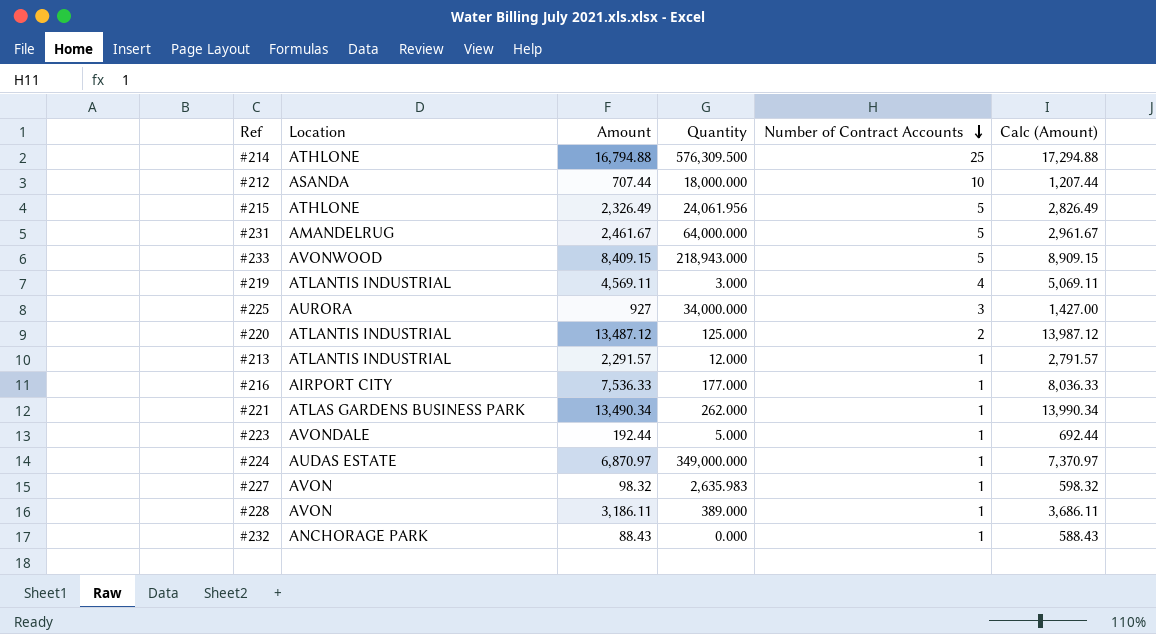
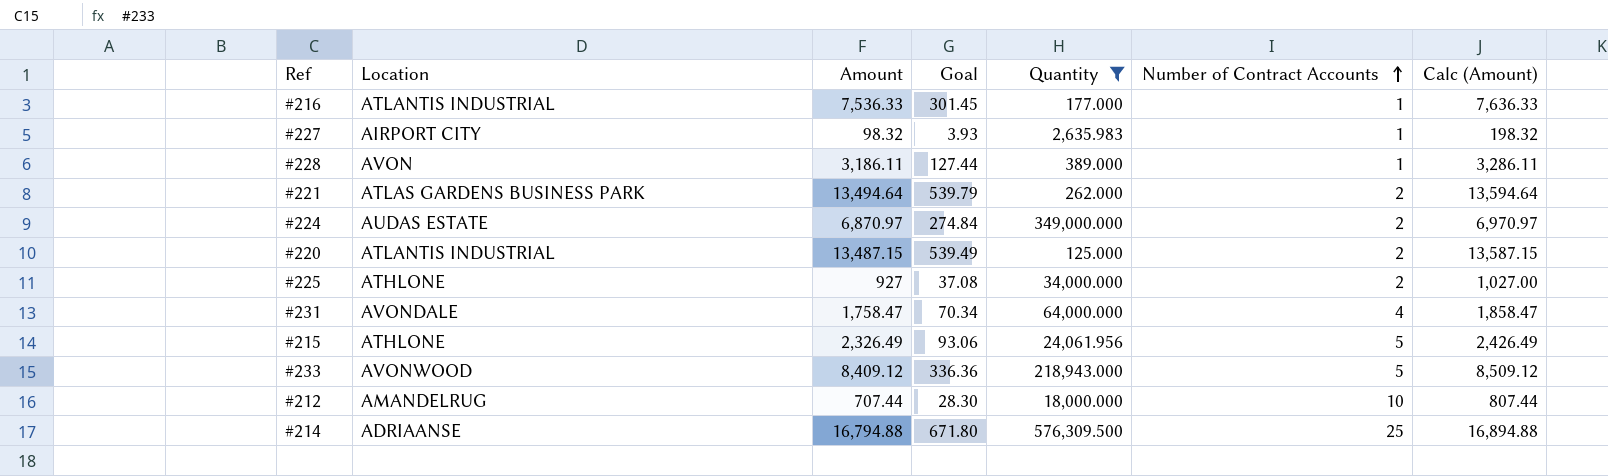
filter: none -> Quantity >= 125.000
row order: Number of Contract Accounts descending -> Number of Contract Accounts ascending
column Goal | formula: none -> [Amount] * 0.04
column Calc (Amount) | formula: [Amount] + 500 -> [Amount] + 100
#216 | Location: AIRPORT CITY -> ATLANTIS INDUSTRIAL
#227 | Location: AVON -> AIRPORT CITY
#221 | Amount: 13,490.34 -> 13,494.64
#221 | Number of Contract Accounts: 1 -> 2
#224 | Number of Contract Accounts: 1 -> 2
#220 | Amount: 13,487.12 -> 13,487.15
#225 | Location: AURORA -> ATHLONE
#225 | Number of Contract Accounts: 3 -> 2
#231 | Location: AMANDELRUG -> AVONDALE
#231 | Amount: 2,461.67 -> 1,758.47
#231 | Number of Contract Accounts: 5 -> 4
#233 | Amount: 8,409.15 -> 8,409.12
#212 | Location: ASANDA -> AMANDELRUG
#214 | Location: ATHLONE -> ADRIAANSE

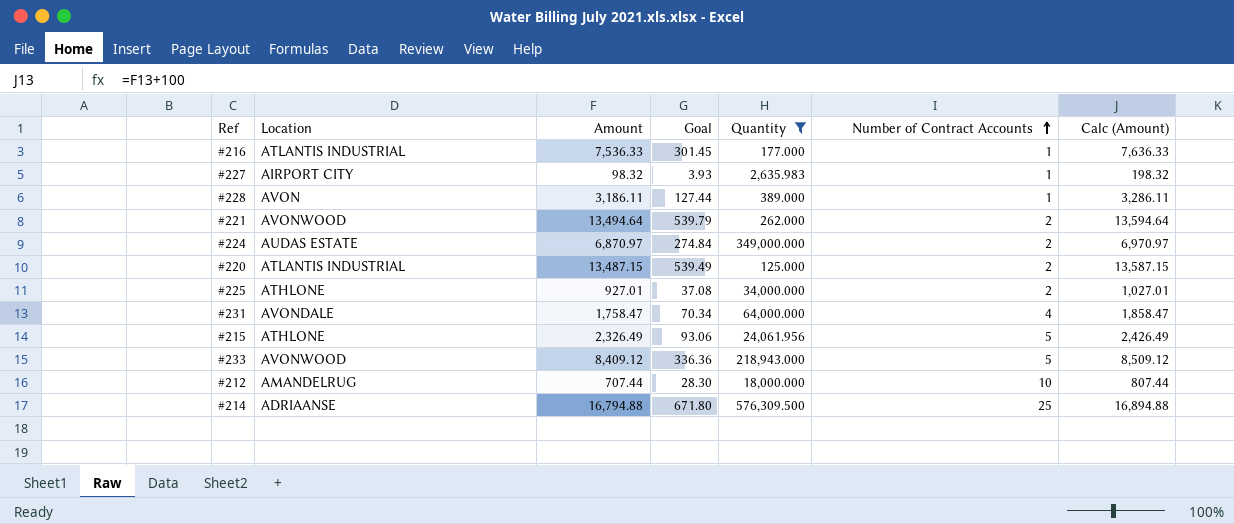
#221 | Location: ATLAS GARDENS BUSINESS PARK -> AVONWOOD
#225 | Amount: 927 -> 927.01
#225 | Calc (Amount): 1,027.00 -> 1,027.01

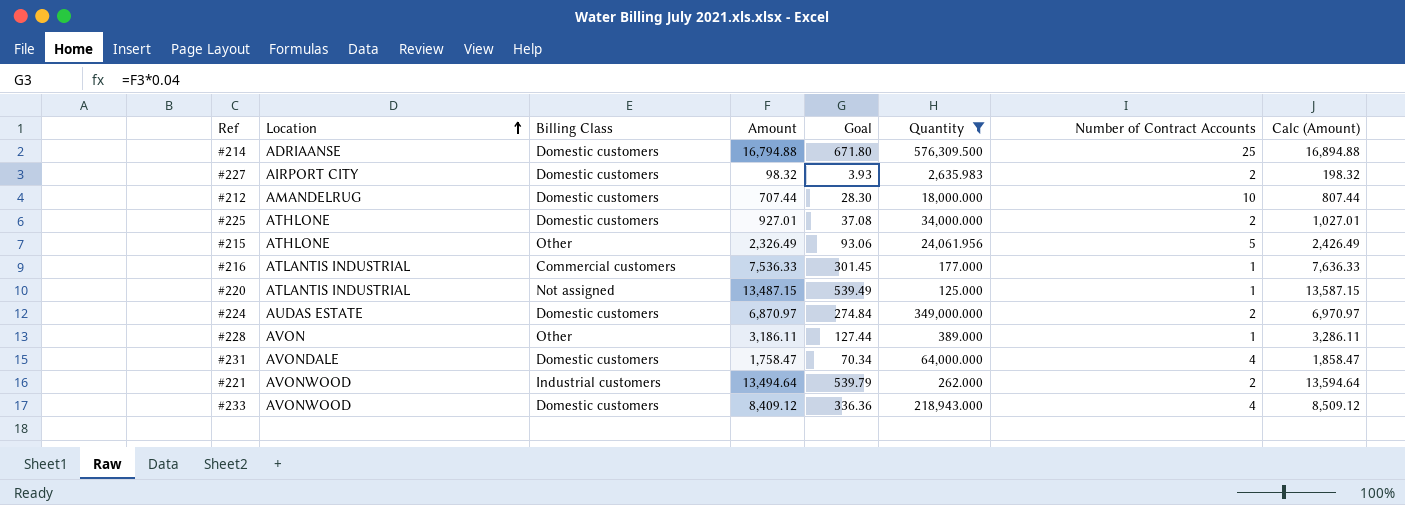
row order: Number of Contract Accounts ascending -> Location ascending
column Billing Class | position: none -> 3
#227 | Number of Contract Accounts: 1 -> 2
#220 | Number of Contract Accounts: 2 -> 1
#233 | Number of Contract Accounts: 5 -> 4

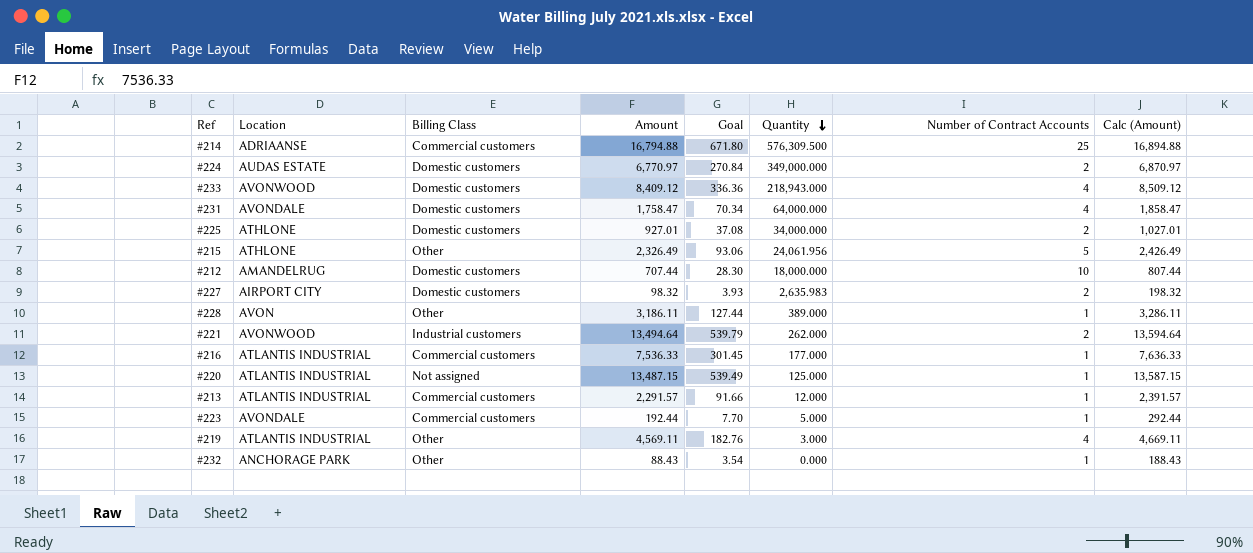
filter: Quantity >= 125.000 -> none
row order: Location ascending -> Quantity descending
#214 | Billing Class: Domestic customers -> Commercial customers
#224 | Amount: 6,870.97 -> 6,770.97
#224 | Goal: 274.84 -> 270.84
#224 | Calc (Amount): 6,970.97 -> 6,870.97

